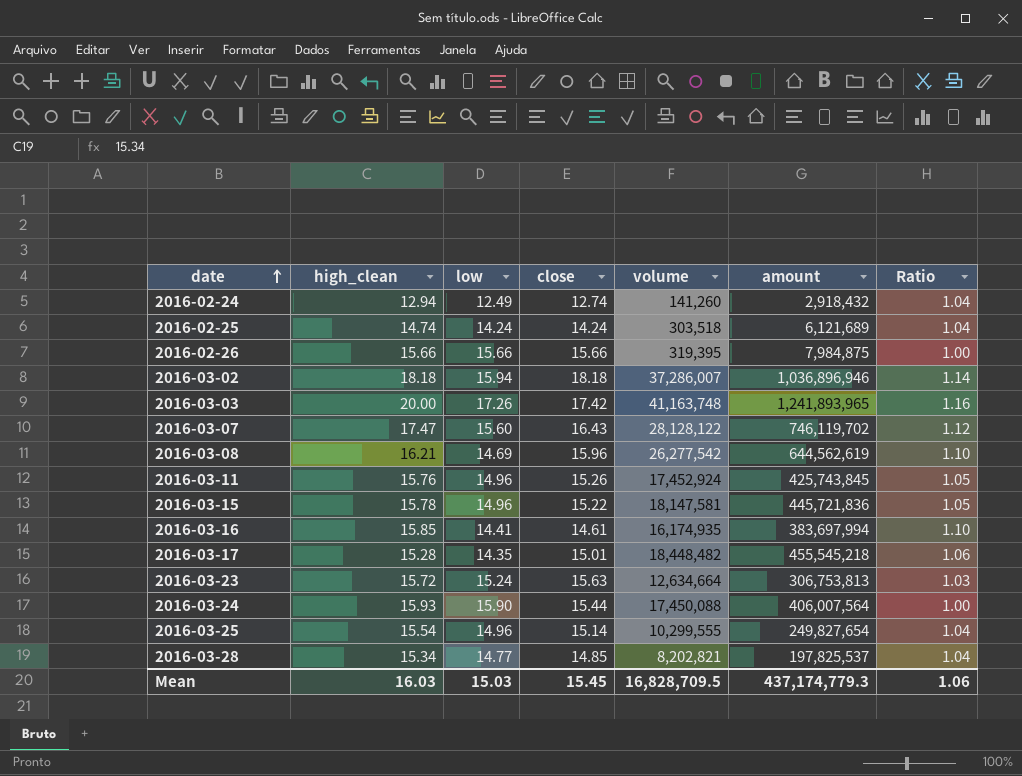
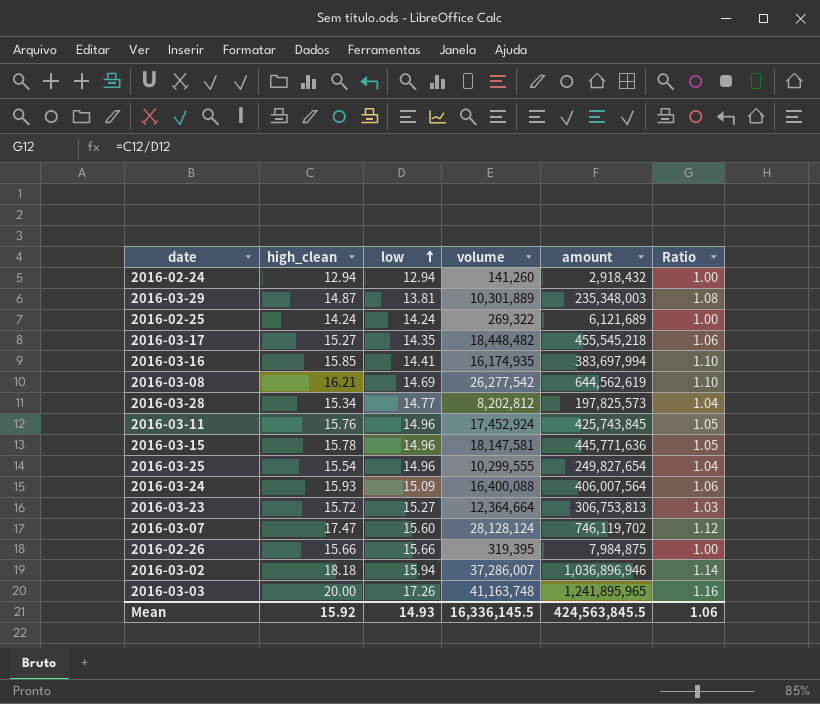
row order: date ascending -> low ascending
column close | position: 4 -> none
2016-02-24 | low: 12.49 -> 12.94
2016-02-24 | Ratio: 1.04 -> 1.00
row 2016-03-29: none -> 14.87 | 13.81 | 10,301,889 | 235,348,003 | 1.08
2016-02-25 | high_clean: 14.74 -> 14.24
2016-02-25 | volume: 303,518 -> 269,322
2016-02-25 | Ratio: 1.04 -> 1.00
2016-03-17 | high_clean: 15.28 -> 15.27
2016-03-28 | volume: 8,202,821 -> 8,202,812
2016-03-28 | amount: 197,825,537 -> 197,825,573
2016-03-15 | amount: 445,721,836 -> 445,771,636
2016-03-24 | low: 15.90 -> 15.09
2016-03-24 | volume: 17,450,088 -> 16,400,088
2016-03-24 | Ratio: 1.00 -> 1.06
2016-03-23 | low: 15.24 -> 15.27
2016-03-23 | volume: 12,634,664 -> 12,364,664
2016-03-07 | volume: 28,128,122 -> 28,128,124
2016-03-03 | amount: 1,241,893,965 -> 1,241,895,965
Mean | high_clean: 16.03 -> 15.92
Mean | low: 15.03 -> 14.93
Mean | volume: 16,828,709.5 -> 16,336,145.5
Mean | amount: 437,174,779.3 -> 424,563,845.5

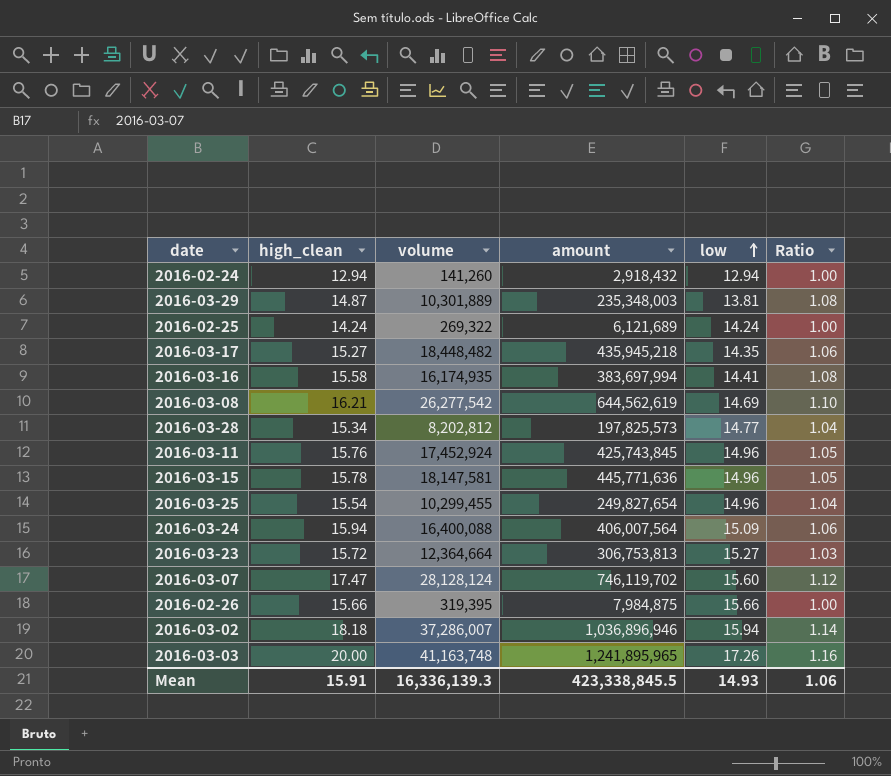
column low | position: 3 -> 5
2016-03-17 | amount: 455,545,218 -> 435,945,218
2016-03-16 | high_clean: 15.85 -> 15.58
2016-03-16 | Ratio: 1.10 -> 1.08
2016-03-25 | volume: 10,299,555 -> 10,299,455
2016-03-24 | high_clean: 15.93 -> 15.94
Mean | high_clean: 15.92 -> 15.91
Mean | volume: 16,336,145.5 -> 16,336,139.3
Mean | amount: 424,563,845.5 -> 423,338,845.5

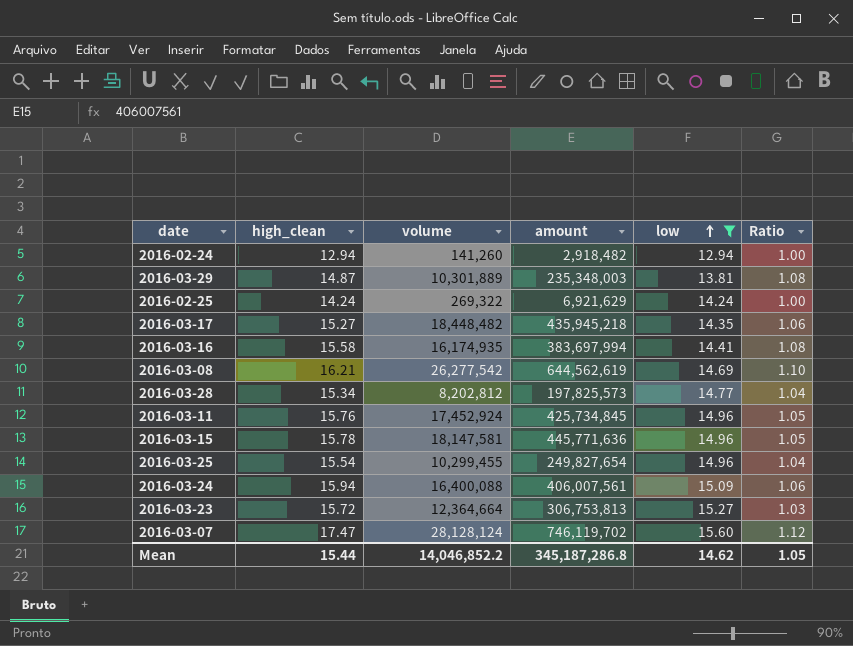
filter: none -> low <= 15.60
2016-02-24 | amount: 2,918,432 -> 2,918,482
2016-02-25 | amount: 6,121,689 -> 6,921,629
2016-03-11 | amount: 425,743,845 -> 425,734,845
2016-03-24 | amount: 406,007,564 -> 406,007,561
Mean | high_clean: 15.91 -> 15.44
Mean | volume: 16,336,139.3 -> 14,046,852.2
Mean | amount: 423,338,845.5 -> 345,187,286.8
Mean | low: 14.93 -> 14.62
Mean | Ratio: 1.06 -> 1.05

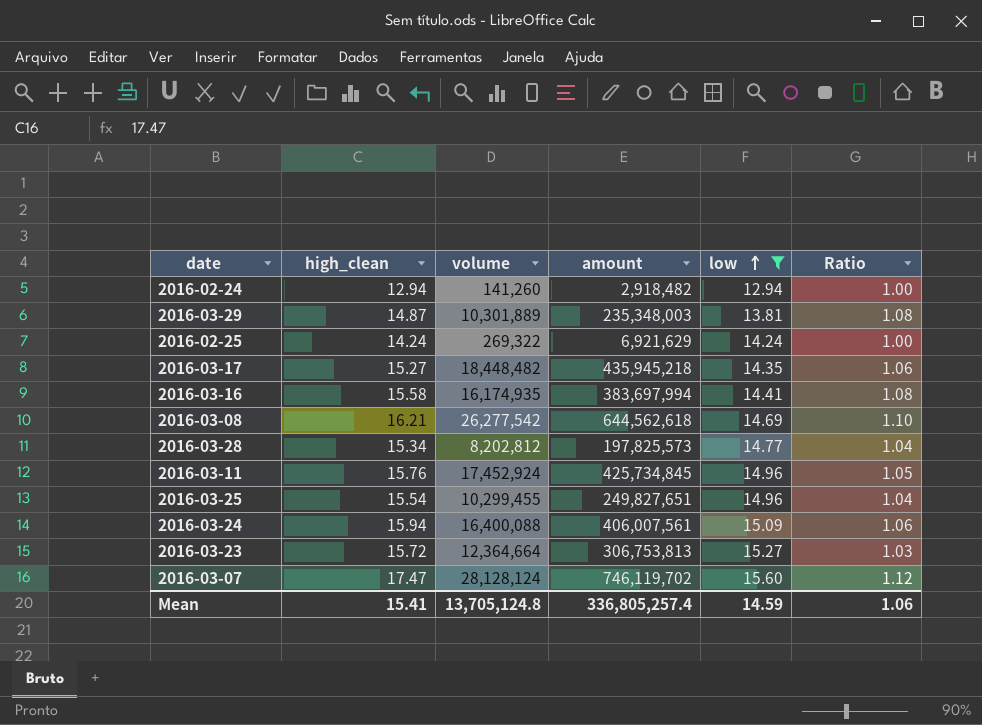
row 2016-03-15: 15.78 | 18,147,581 | 445,771,636 | 14.96 | 1.05 -> none
2016-03-08 | amount: 644,562,619 -> 644,562,618
2016-03-25 | amount: 249,827,654 -> 249,827,651
Mean | high_clean: 15.44 -> 15.41
Mean | volume: 14,046,852.2 -> 13,705,124.8
Mean | amount: 345,187,286.8 -> 336,805,257.4
Mean | low: 14.62 -> 14.59
Mean | Ratio: 1.05 -> 1.06

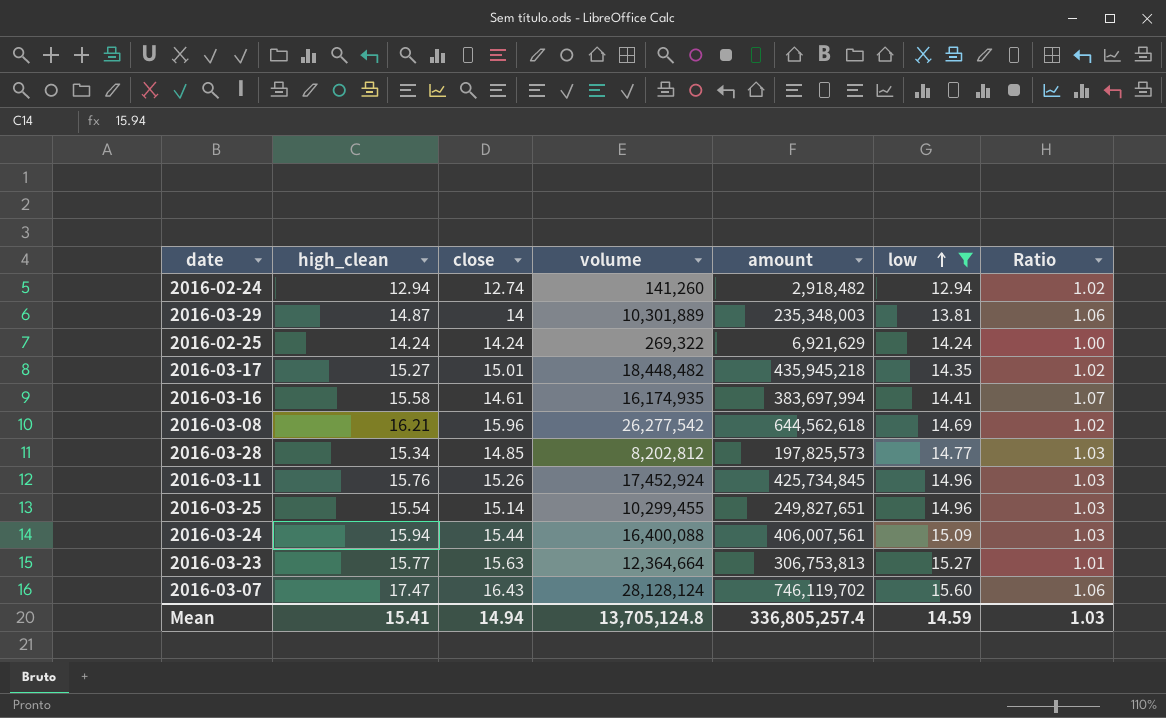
column close | position: none -> 3
column Ratio | formula: [high_clean] / [low] -> [high_clean] / [close]
2016-03-23 | high_clean: 15.72 -> 15.77
Mean | Ratio: 1.06 -> 1.03

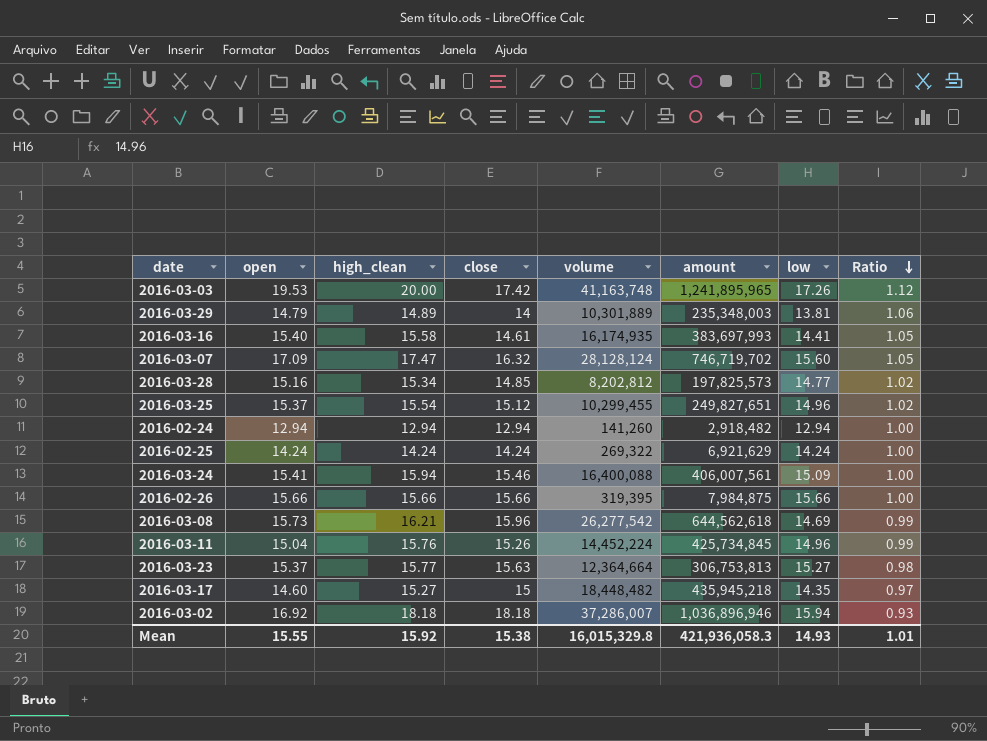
filter: low <= 15.60 -> none
row order: low ascending -> Ratio descending
column open | position: none -> 2
column Ratio | formula: [high_clean] / [close] -> [open] / [close]
2016-03-29 | high_clean: 14.87 -> 14.89
2016-03-16 | amount: 383,697,994 -> 383,697,993
2016-03-07 | close: 16.43 -> 16.32
2016-03-07 | amount: 746,119,702 -> 746,719,702
2016-03-25 | close: 15.14 -> 15.12
2016-02-24 | close: 12.74 -> 12.94
2016-03-24 | close: 15.44 -> 15.46
2016-03-11 | volume: 17,452,924 -> 14,452,224
2016-03-17 | close: 15.01 -> 15
Mean | high_clean: 15.41 -> 15.92
Mean | close: 14.94 -> 15.38
Mean | volume: 13,705,124.8 -> 16,015,329.8
Mean | amount: 336,805,257.4 -> 421,936,058.3
Mean | low: 14.59 -> 14.93
Mean | Ratio: 1.03 -> 1.01

